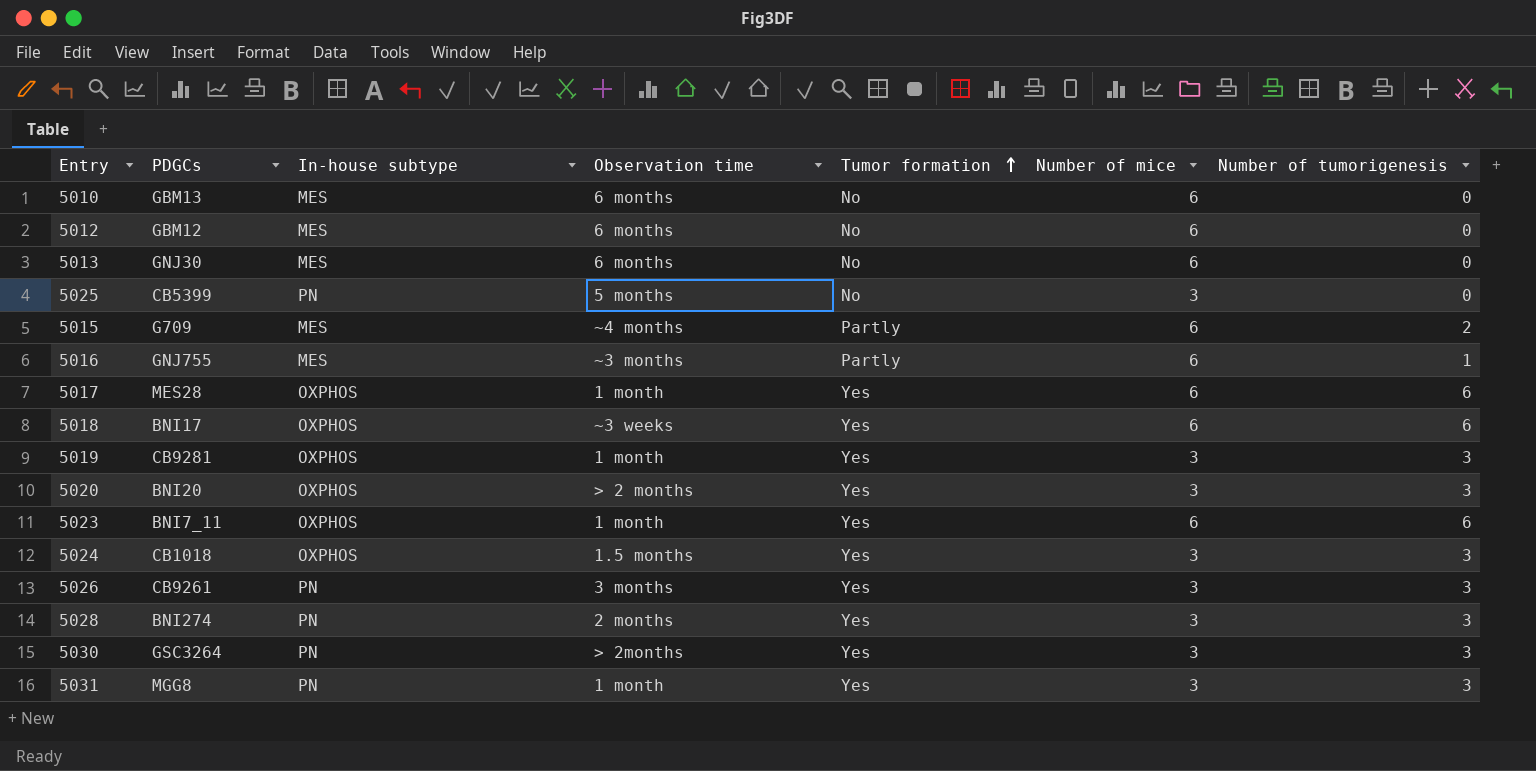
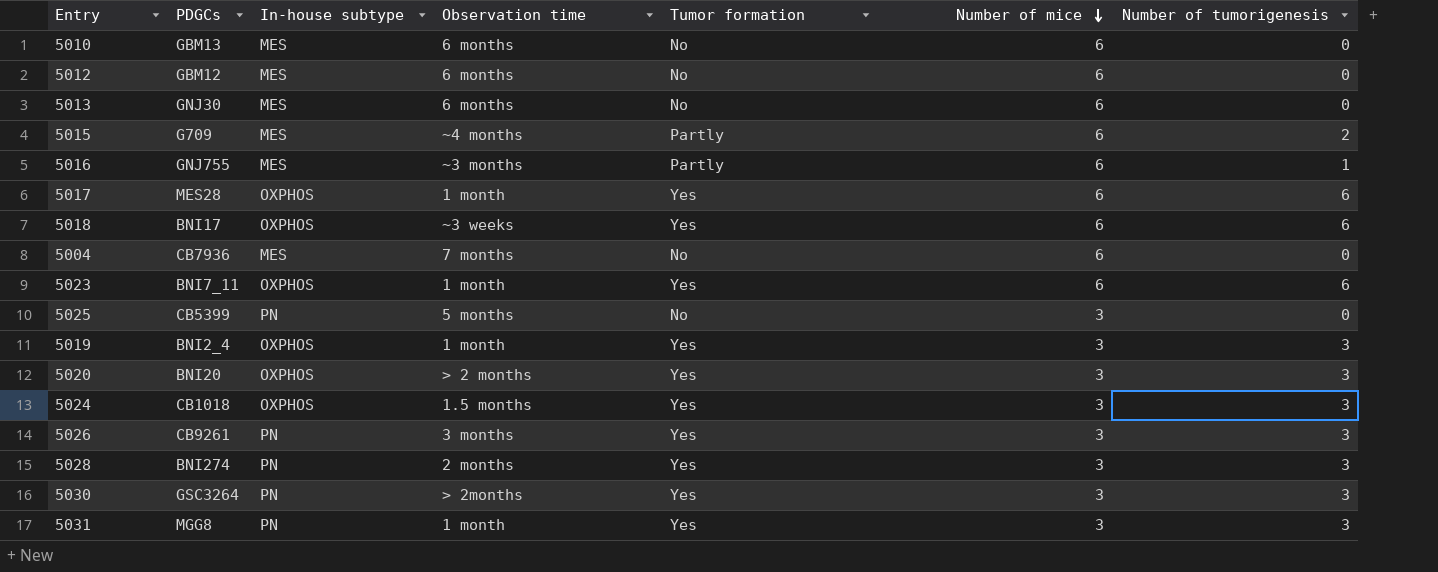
row order: Tumor formation ascending -> Number of mice descending
row 5004: none -> CB7936 | MES | 7 months | No | 6 | 0
5019 | PDGCs: CB9281 -> BNI2_4

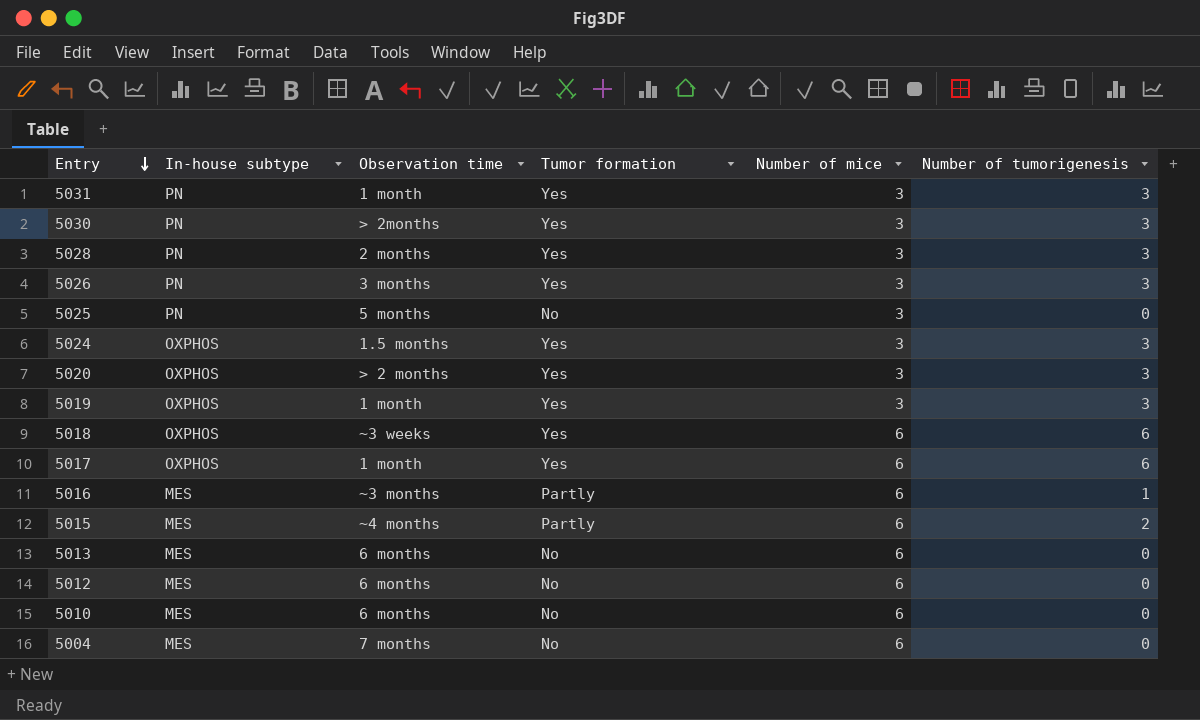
row order: Number of mice descending -> Entry descending
column PDGCs | position: 2 -> none
row 5023: BNI7_11 | OXPHOS | 1 month | Yes | 6 | 6 -> none

